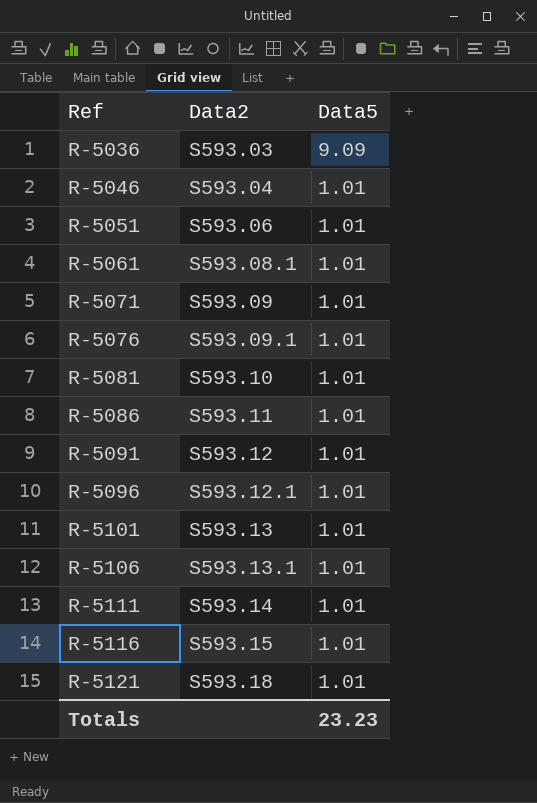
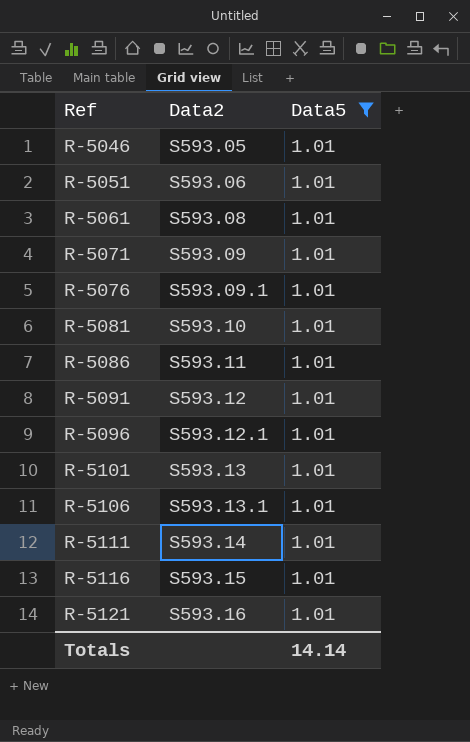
filter: none -> Data5 = 1.01
R-5046 | Data2: S593.04 -> S593.05
R-5061 | Data2: S593.08.1 -> S593.08
R-5121 | Data2: S593.18 -> S593.16
Totals | Data5: 23.23 -> 14.14

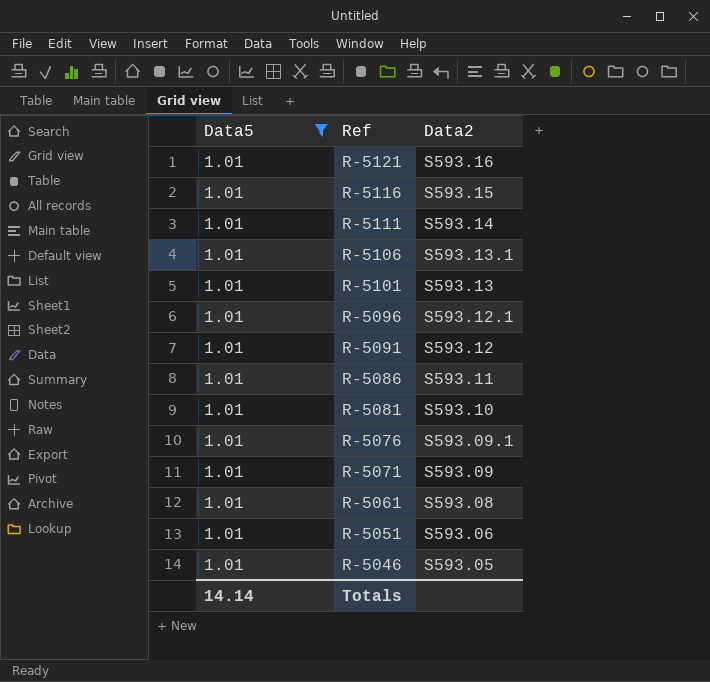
row order: Ref ascending -> Ref descending
column Data5 | position: 3 -> 1

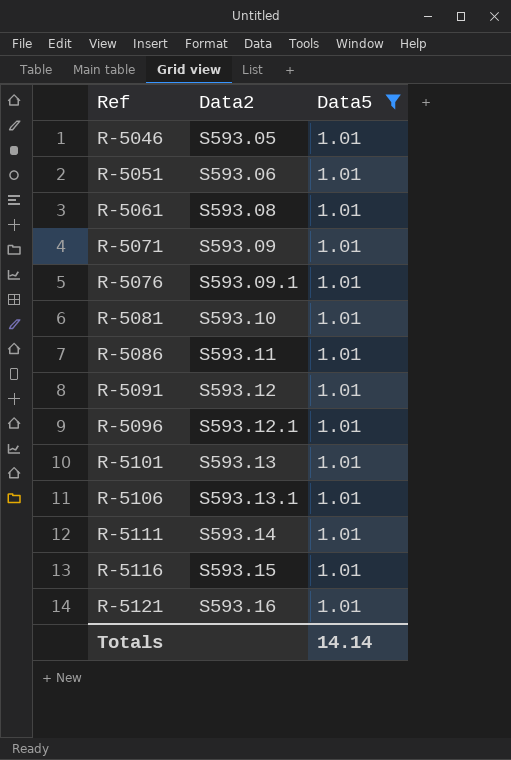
row order: Ref descending -> Ref ascending
column Data5 | position: 1 -> 3

